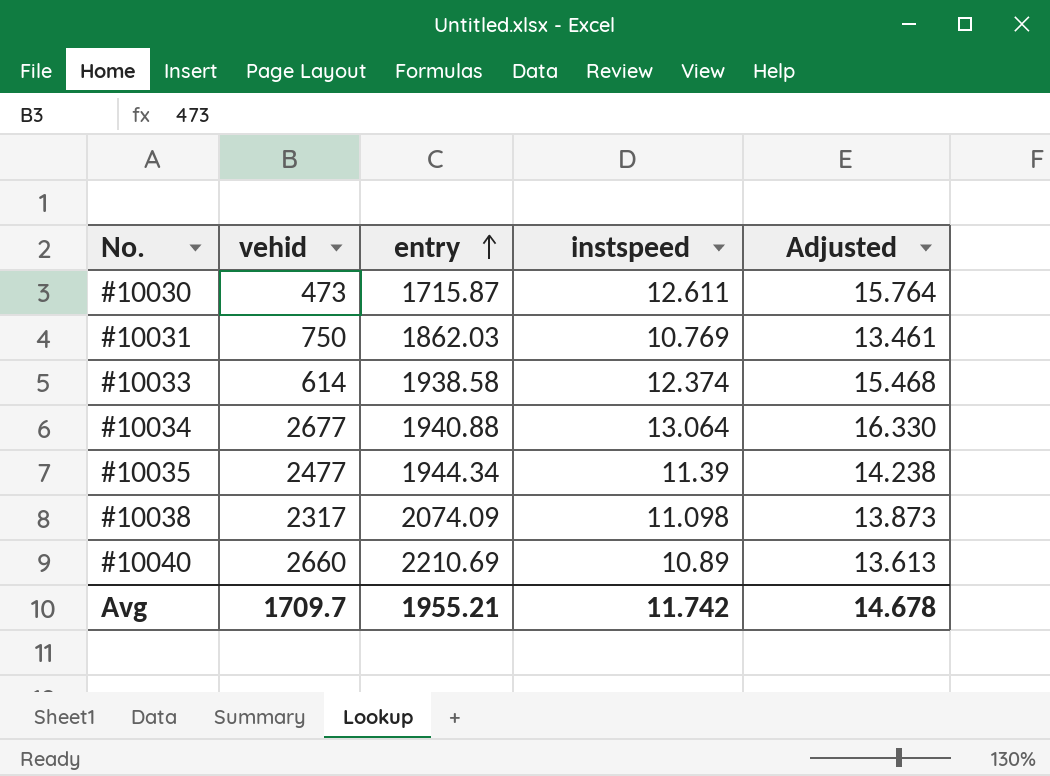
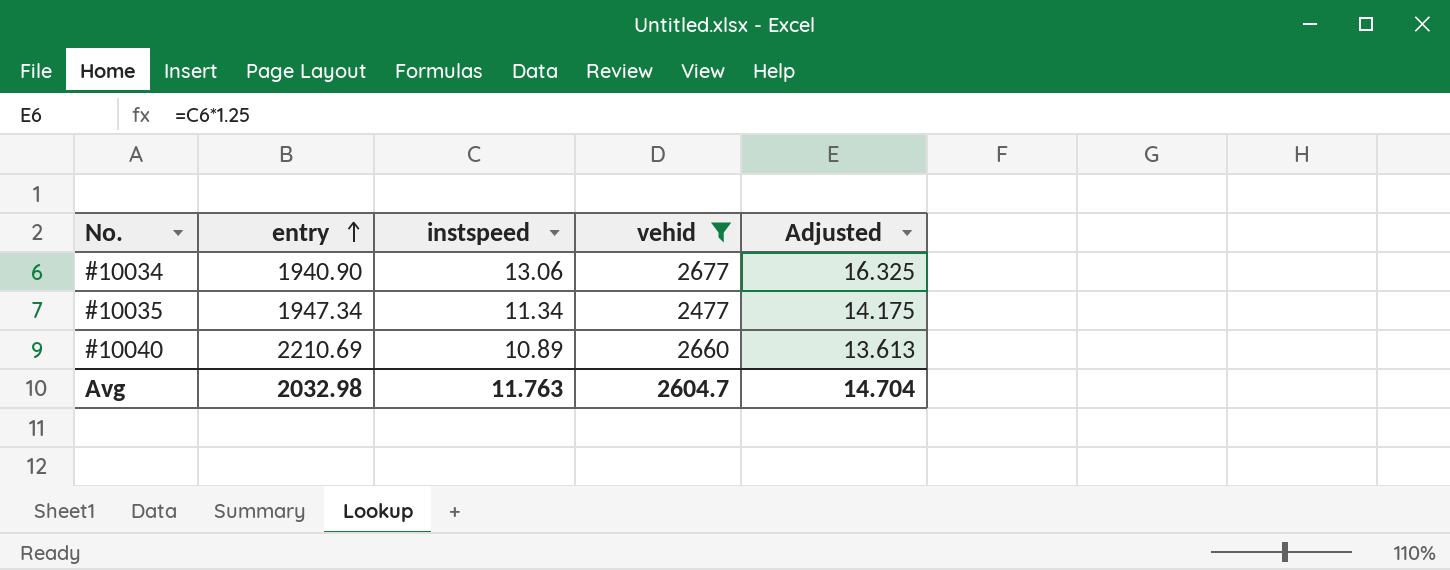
filter: none -> vehid >= 2477
column vehid | position: 2 -> 4
#10034 | entry: 1940.88 -> 1940.90
#10034 | instspeed: 13.064 -> 13.06
#10034 | Adjusted: 16.330 -> 16.325
#10035 | entry: 1944.34 -> 1947.34
#10035 | instspeed: 11.39 -> 11.34
#10035 | Adjusted: 14.238 -> 14.175
Avg | entry: 1955.21 -> 2032.98
Avg | instspeed: 11.742 -> 11.763
Avg | vehid: 1709.7 -> 2604.7
Avg | Adjusted: 14.678 -> 14.704

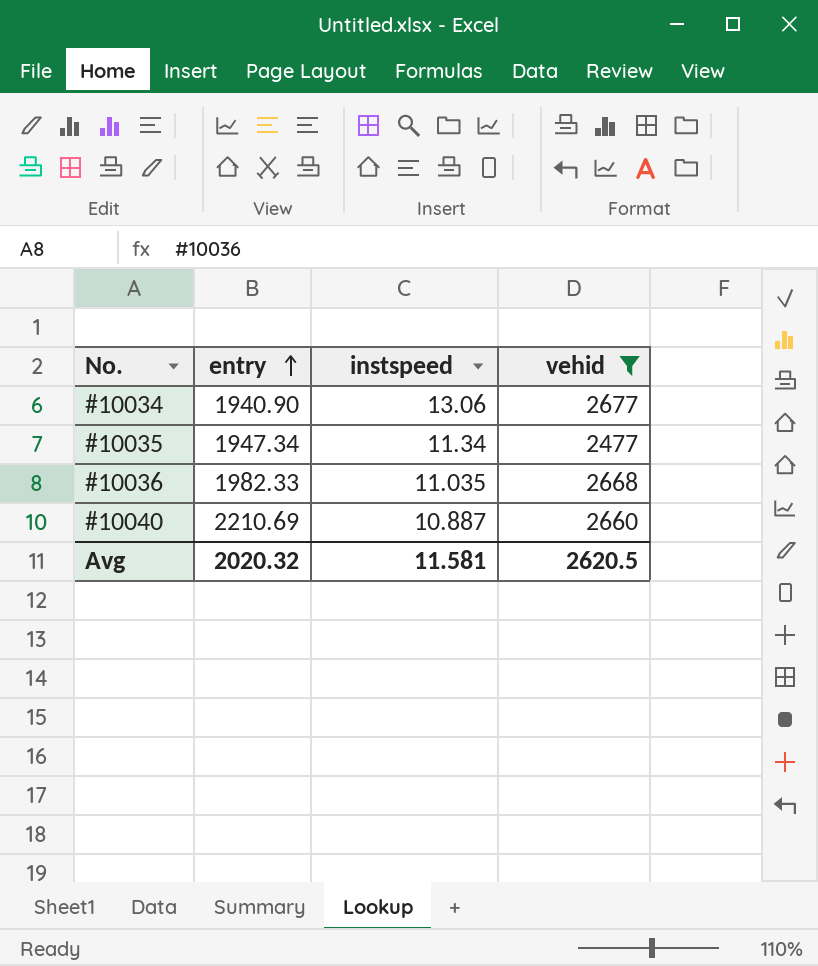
column Adjusted | formula: [instspeed] * 1.25 -> none
row #10036: none -> 1982.33 | 11.035 | 2668
#10040 | instspeed: 10.89 -> 10.887
Avg | entry: 2032.98 -> 2020.32
Avg | instspeed: 11.763 -> 11.581
Avg | vehid: 2604.7 -> 2620.5

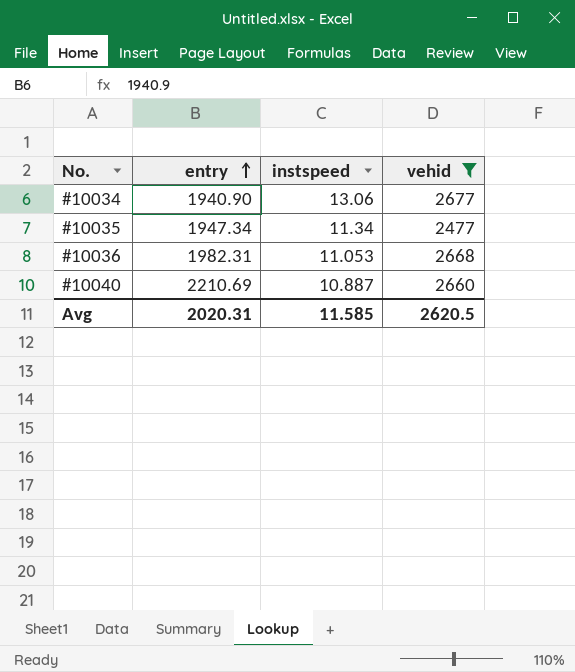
#10036 | entry: 1982.33 -> 1982.31
#10036 | instspeed: 11.035 -> 11.053
Avg | entry: 2020.32 -> 2020.31
Avg | instspeed: 11.581 -> 11.585

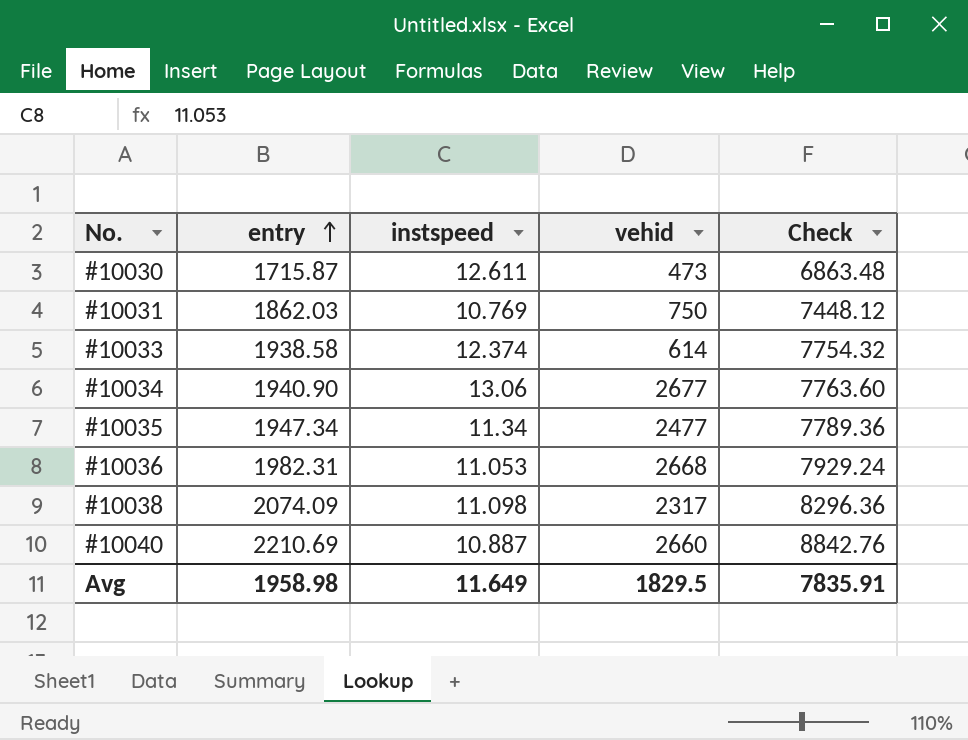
filter: vehid >= 2477 -> none
column Check | formula: none -> [entry] * 4
Avg | entry: 2020.31 -> 1958.98
Avg | instspeed: 11.585 -> 11.649
Avg | vehid: 2620.5 -> 1829.5

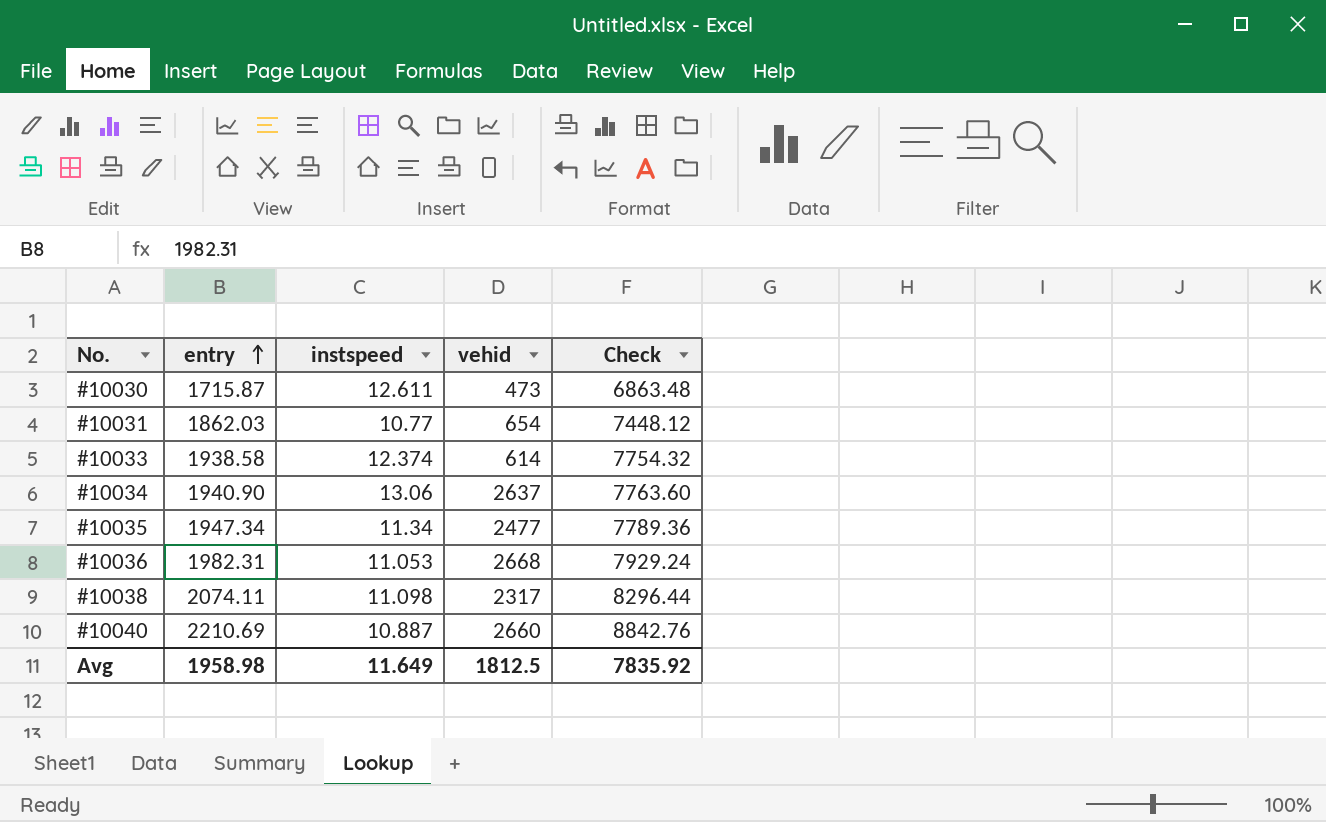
#10031 | instspeed: 10.769 -> 10.77
#10031 | vehid: 750 -> 654
#10034 | vehid: 2677 -> 2637
#10038 | entry: 2074.09 -> 2074.11
#10038 | Check: 8296.36 -> 8296.44
Avg | vehid: 1829.5 -> 1812.5
Avg | Check: 7835.91 -> 7835.92

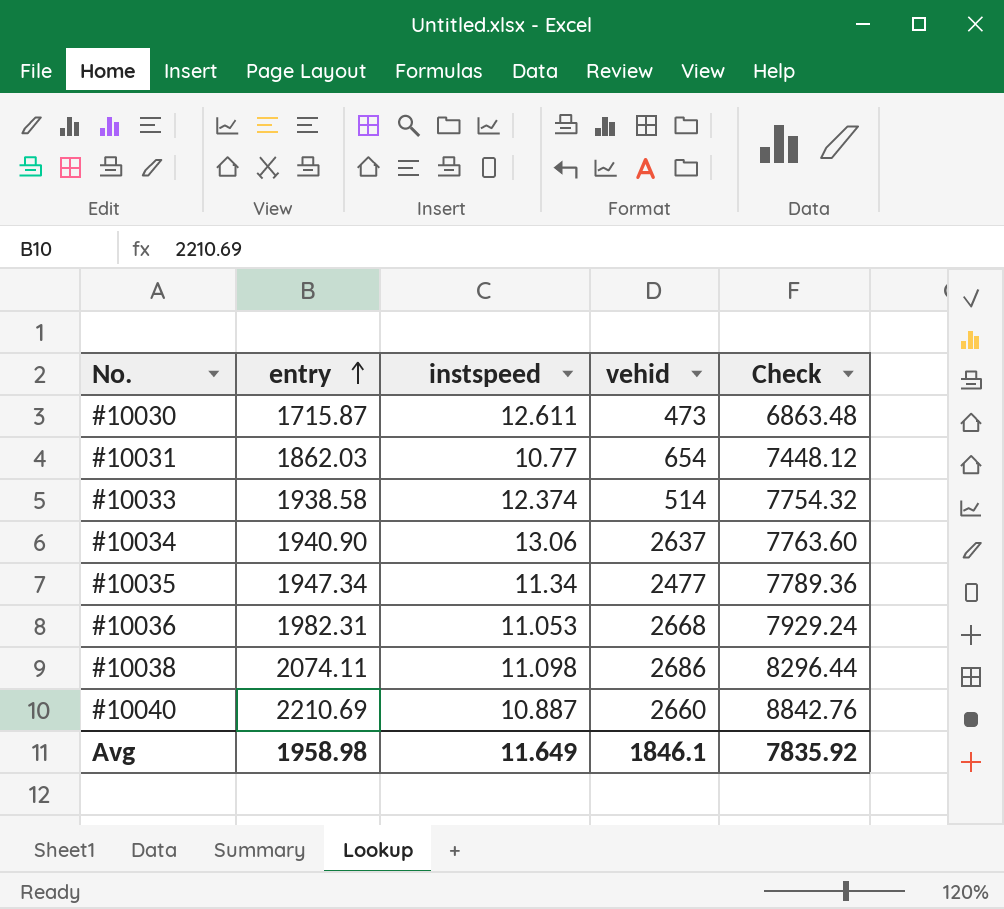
#10033 | vehid: 614 -> 514
#10038 | vehid: 2317 -> 2686
Avg | vehid: 1812.5 -> 1846.1

